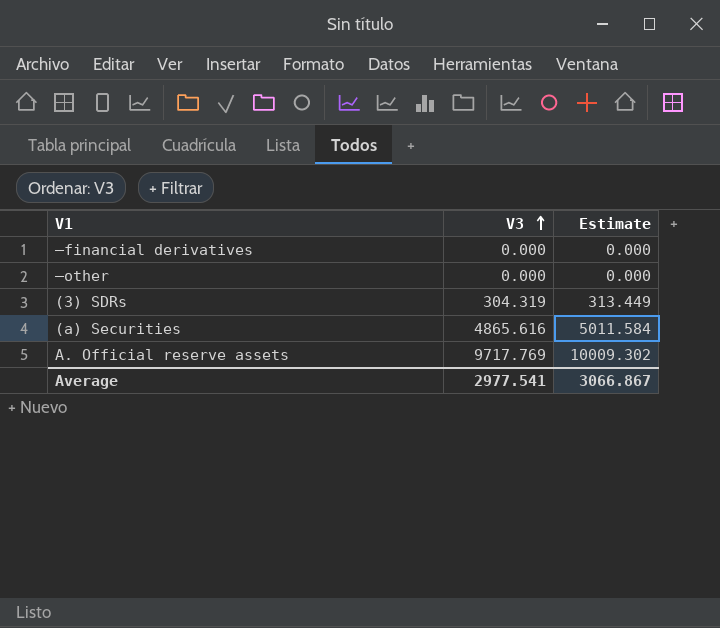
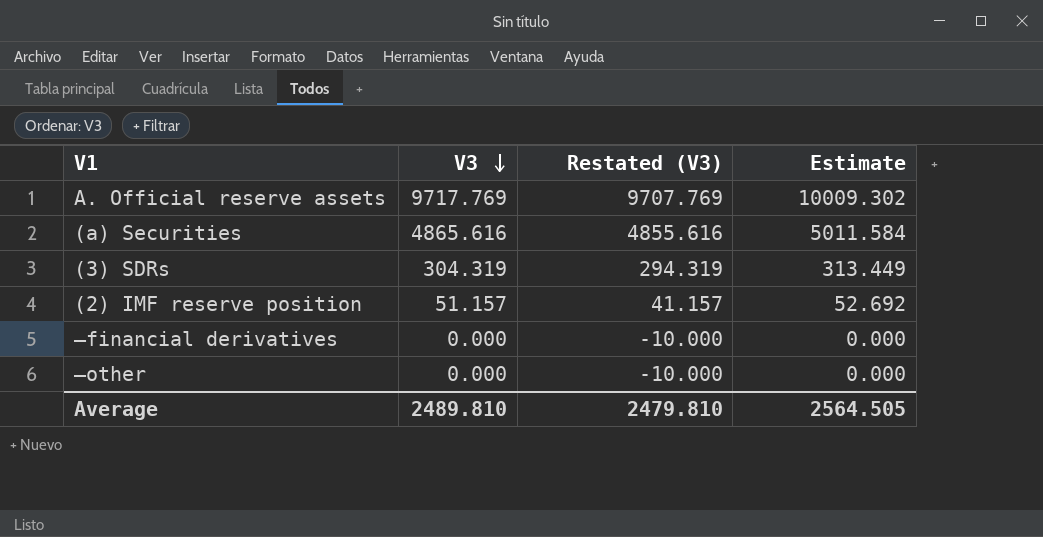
row order: V3 ascending -> V3 descending
column Restated (V3) | formula: none -> [V3] - 10
row (2) IMF reserve position: none -> 51.157 | 41.157 | 52.692
Average | V3: 2977.541 -> 2489.810
Average | Estimate: 3066.867 -> 2564.505

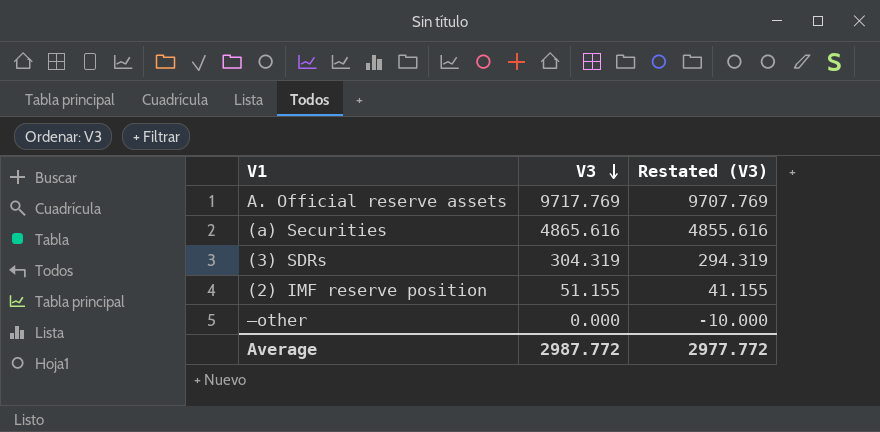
column Estimate | formula: [V3] * 1.03 -> none
row —financial derivatives: 0.000 | -10.000 | 0.000 -> none
(2) IMF reserve position | V3: 51.157 -> 51.155
(2) IMF reserve position | Restated (V3): 41.157 -> 41.155
Average | V3: 2489.810 -> 2987.772
Average | Restated (V3): 2479.810 -> 2977.772

